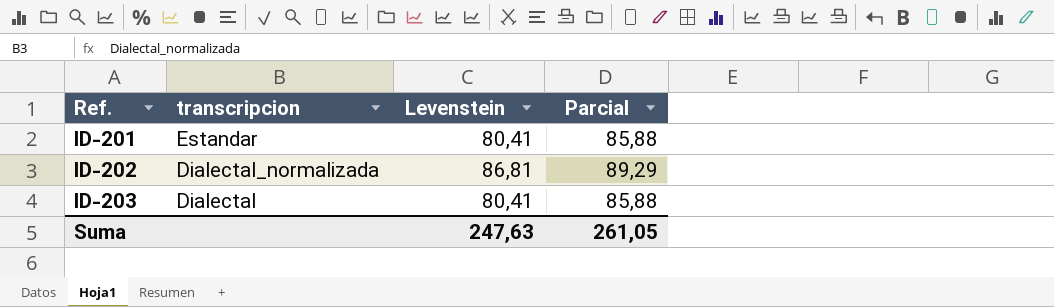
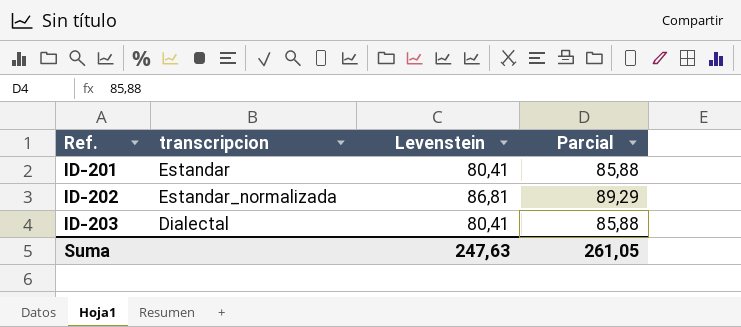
ID-202 | transcripcion: Dialectal_normalizada -> Estandar_normalizada

